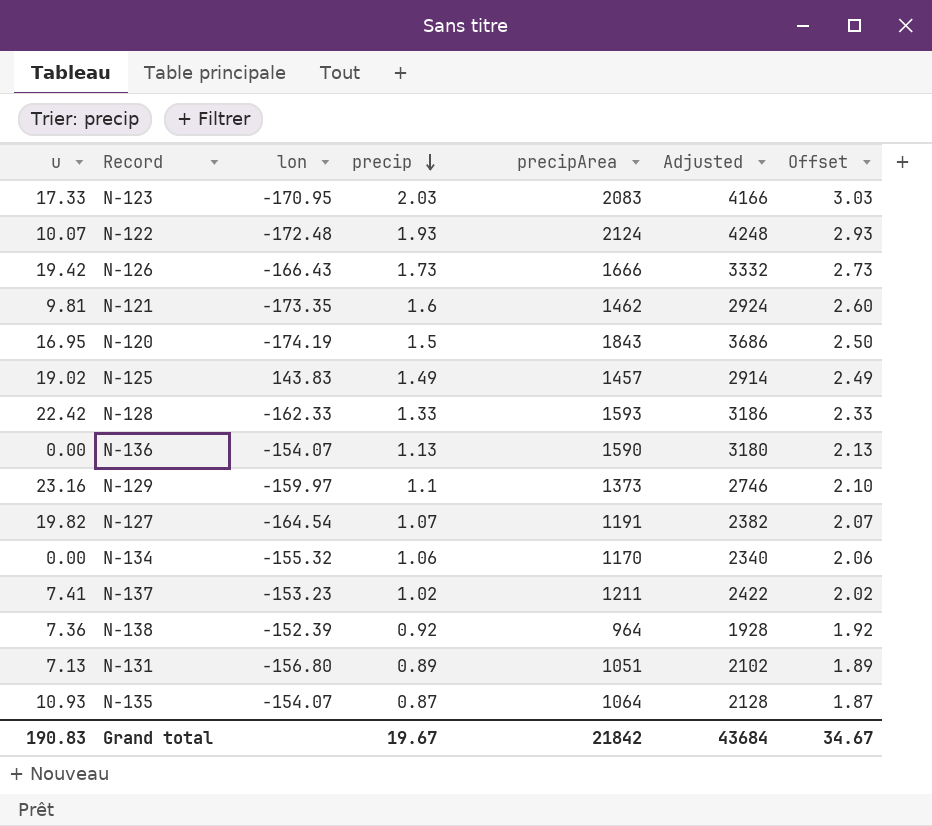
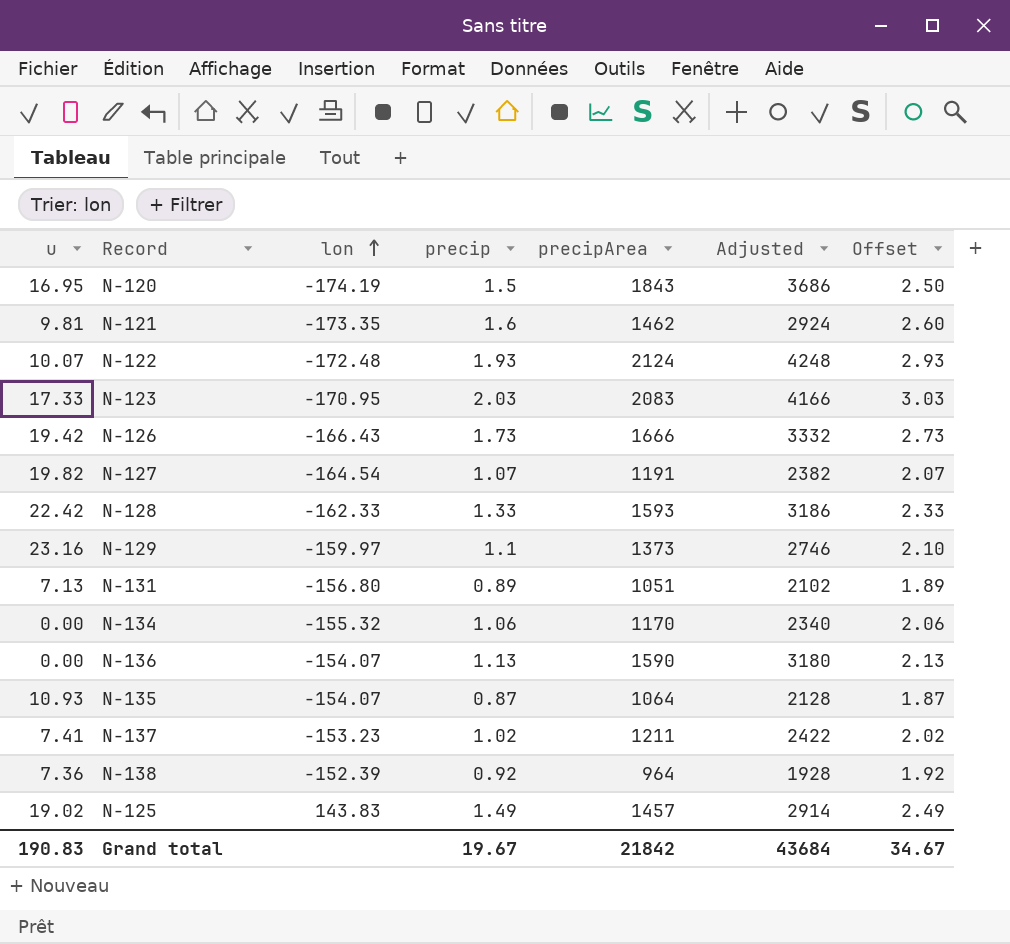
row order: precip descending -> lon ascending

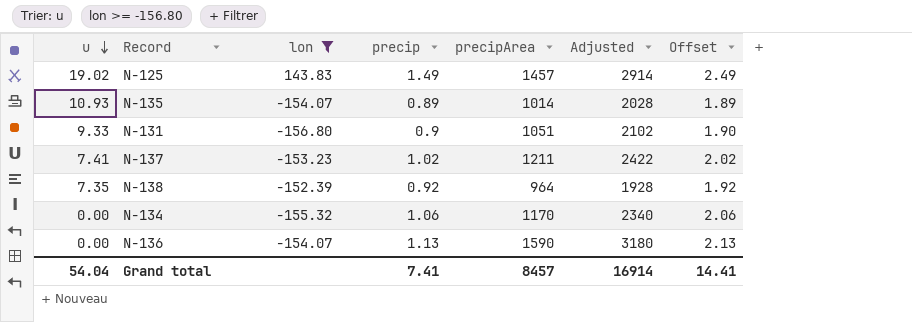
filter: none -> lon >= -156.80
row order: lon ascending -> u descending
N-135 | precip: 0.87 -> 0.89
N-135 | precipArea: 1064 -> 1014
N-135 | Adjusted: 2128 -> 2028
N-135 | Offset: 1.87 -> 1.89
N-131 | u: 7.13 -> 9.33
N-131 | precip: 0.89 -> 0.9
N-131 | Offset: 1.89 -> 1.90
N-138 | u: 7.36 -> 7.35
Grand total | u: 190.83 -> 54.04
Grand total | precip: 19.67 -> 7.41
Grand total | precipArea: 21842 -> 8457
Grand total | Adjusted: 43684 -> 16914
Grand total | Offset: 34.67 -> 14.41

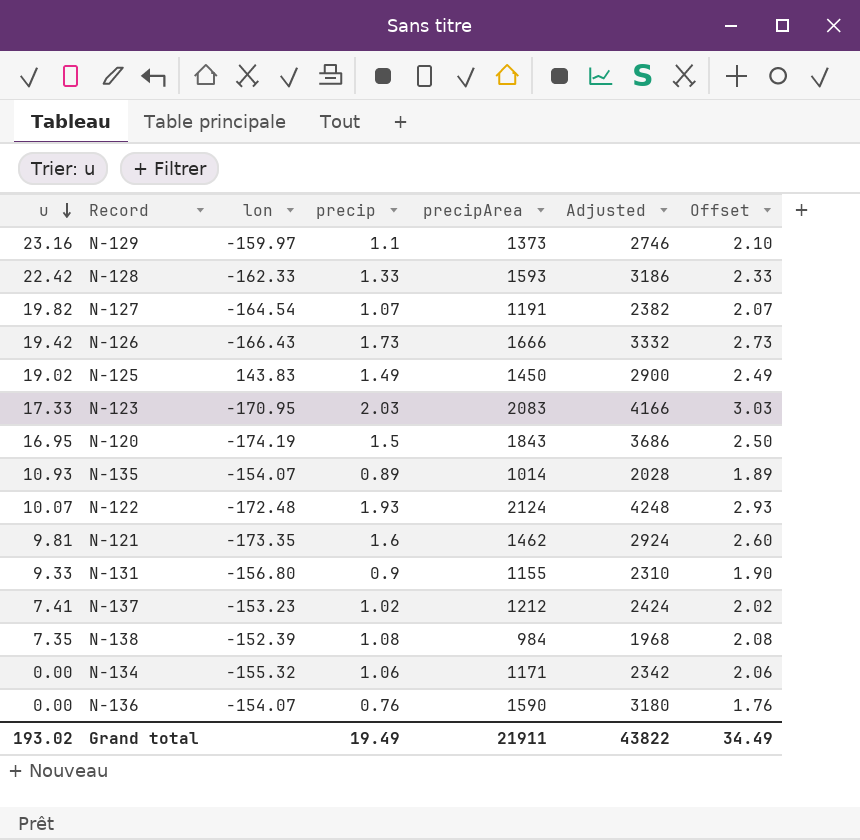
filter: lon >= -156.80 -> none
N-125 | precipArea: 1457 -> 1450
N-125 | Adjusted: 2914 -> 2900
N-131 | precipArea: 1051 -> 1155
N-131 | Adjusted: 2102 -> 2310
N-137 | precipArea: 1211 -> 1212
N-137 | Adjusted: 2422 -> 2424
N-138 | precip: 0.92 -> 1.08
N-138 | precipArea: 964 -> 984
N-138 | Adjusted: 1928 -> 1968
N-138 | Offset: 1.92 -> 2.08
N-134 | precipArea: 1170 -> 1171
N-134 | Adjusted: 2340 -> 2342
N-136 | precip: 1.13 -> 0.76
N-136 | Offset: 2.13 -> 1.76
Grand total | u: 54.04 -> 193.02
Grand total | precip: 7.41 -> 19.49
Grand total | precipArea: 8457 -> 21911
Grand total | Adjusted: 16914 -> 43822
Grand total | Offset: 14.41 -> 34.49

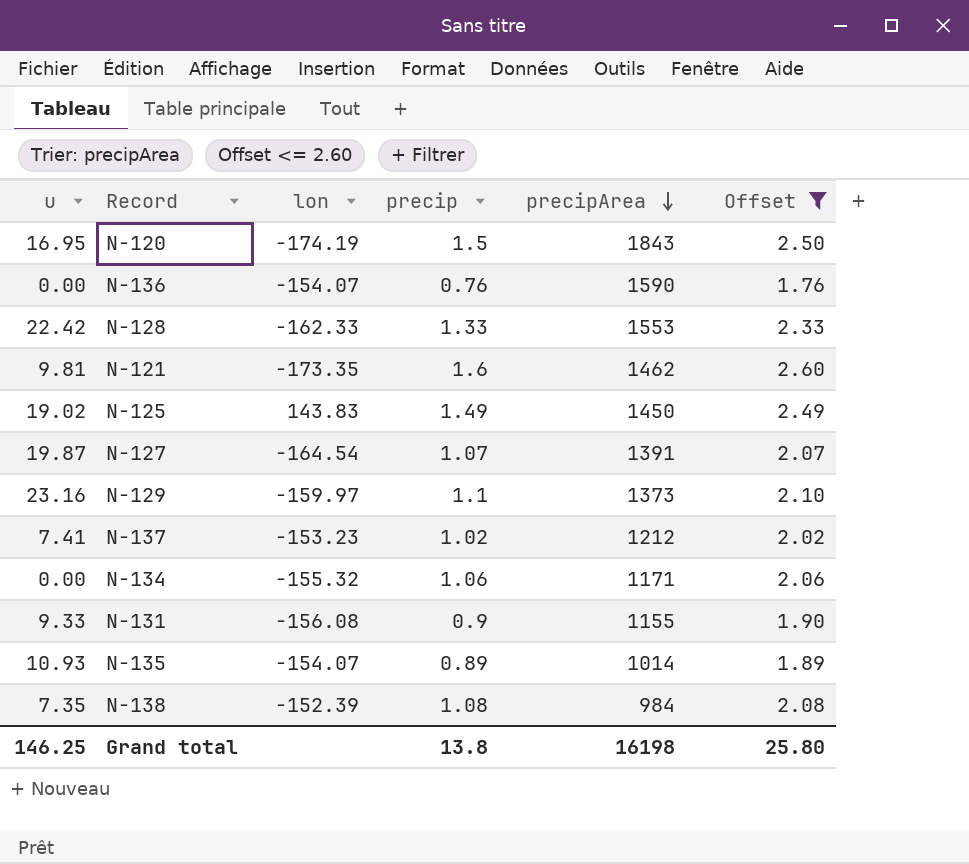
filter: none -> Offset <= 2.60
row order: u descending -> precipArea descending
column Adjusted | formula: [precipArea] * 2 -> none
N-128 | precipArea: 1593 -> 1553
N-127 | u: 19.82 -> 19.87
N-127 | precipArea: 1191 -> 1391
N-131 | lon: -156.80 -> -156.08
Grand total | u: 193.02 -> 146.25
Grand total | precip: 19.49 -> 13.8
Grand total | precipArea: 21911 -> 16198
Grand total | Offset: 34.49 -> 25.80

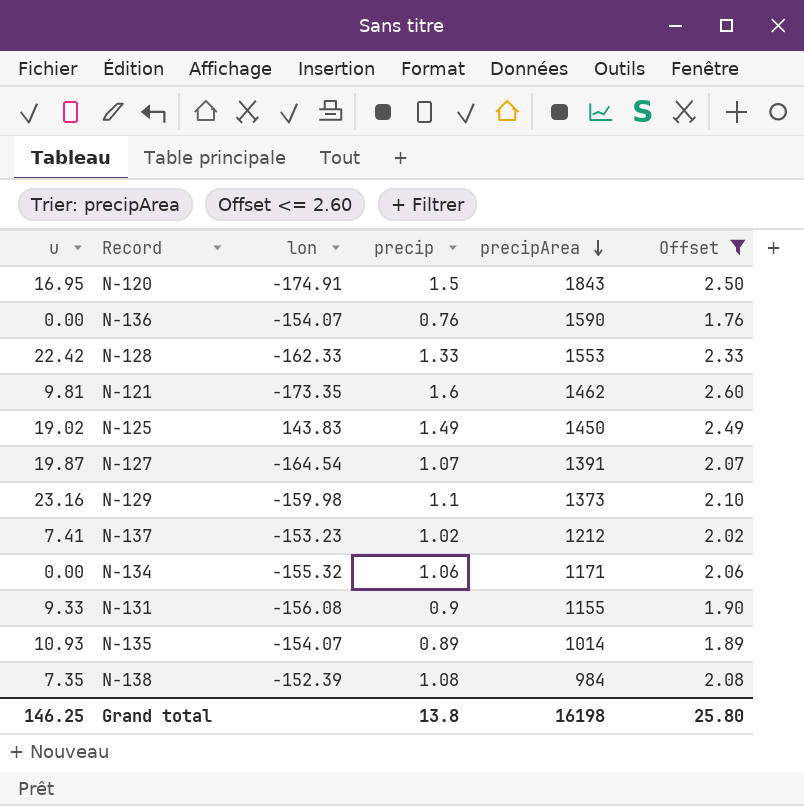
N-120 | lon: -174.19 -> -174.91
N-129 | lon: -159.97 -> -159.98

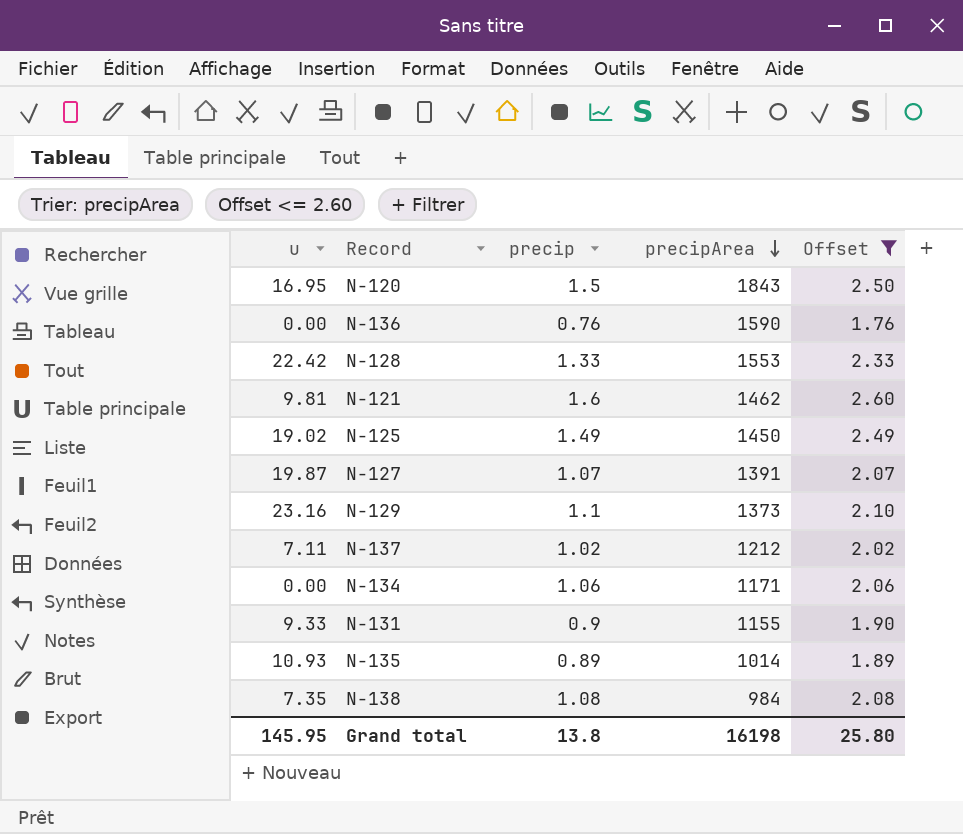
column lon | position: 3 -> none
N-137 | u: 7.41 -> 7.11
Grand total | u: 146.25 -> 145.95

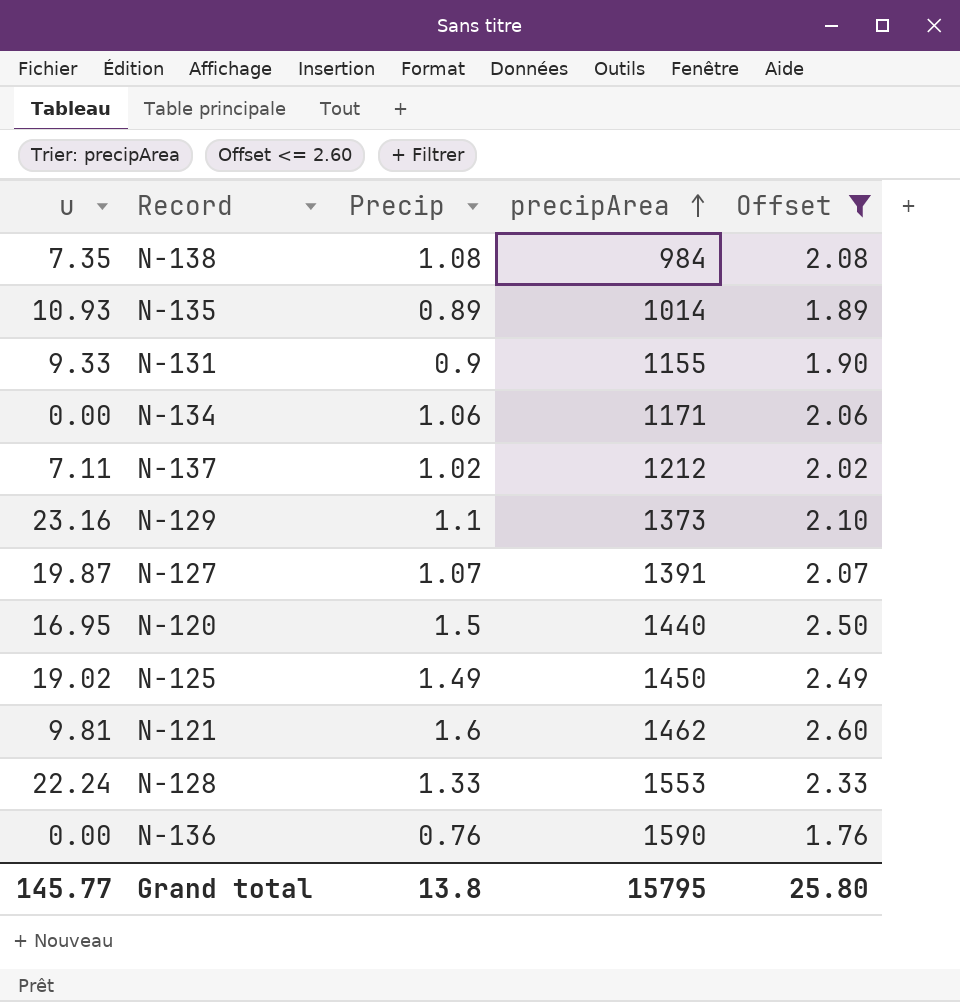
row order: precipArea descending -> precipArea ascending
column name: precip -> Precip
N-120 | precipArea: 1843 -> 1440
N-128 | u: 22.42 -> 22.24
Grand total | u: 145.95 -> 145.77
Grand total | precipArea: 16198 -> 15795

